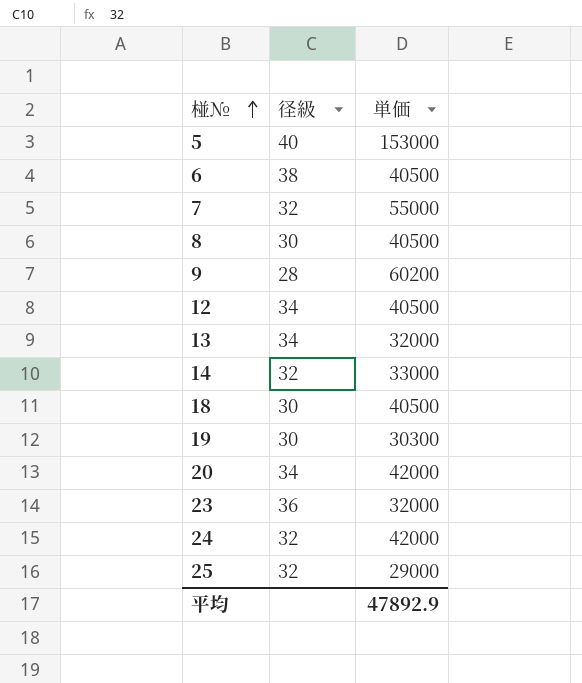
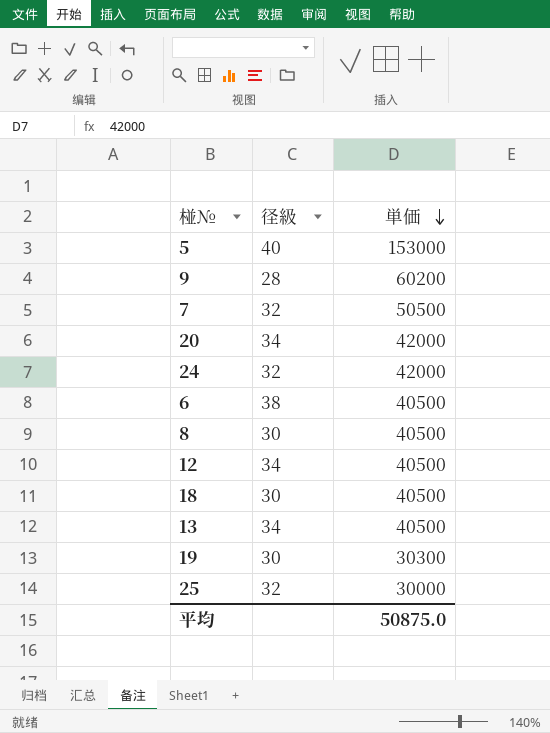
row order: 椪№ ascending -> 単価 descending
row 14: 32 | 33000 -> none
row 23: 36 | 32000 -> none
7 | 単価: 55000 -> 50500
13 | 単価: 32000 -> 40500
25 | 単価: 29000 -> 30000
平均 | 単価: 47892.9 -> 50875.0

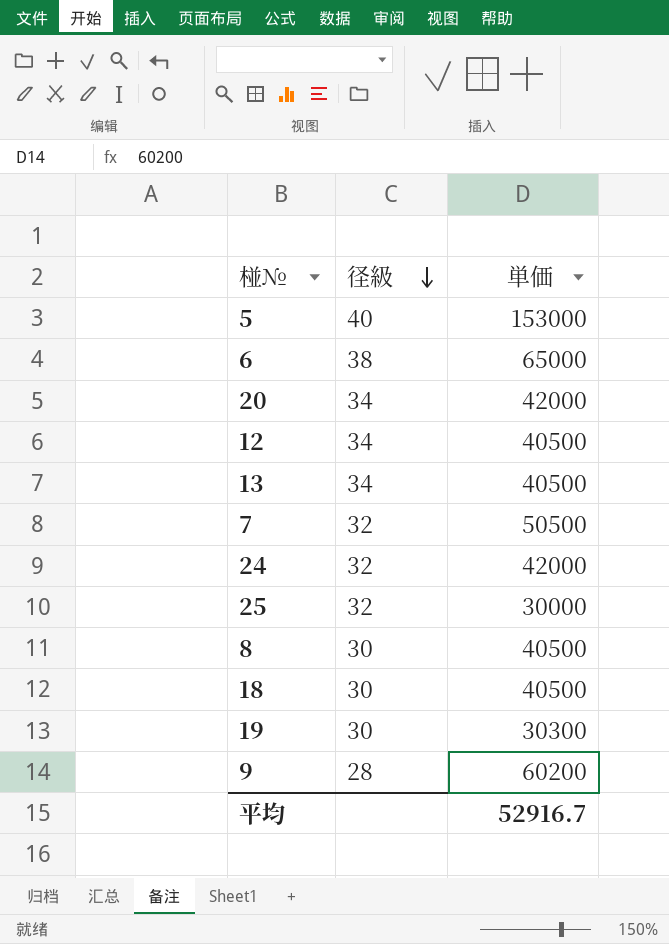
row order: 単価 descending -> 径級 descending
6 | 単価: 40500 -> 65000
平均 | 単価: 50875.0 -> 52916.7

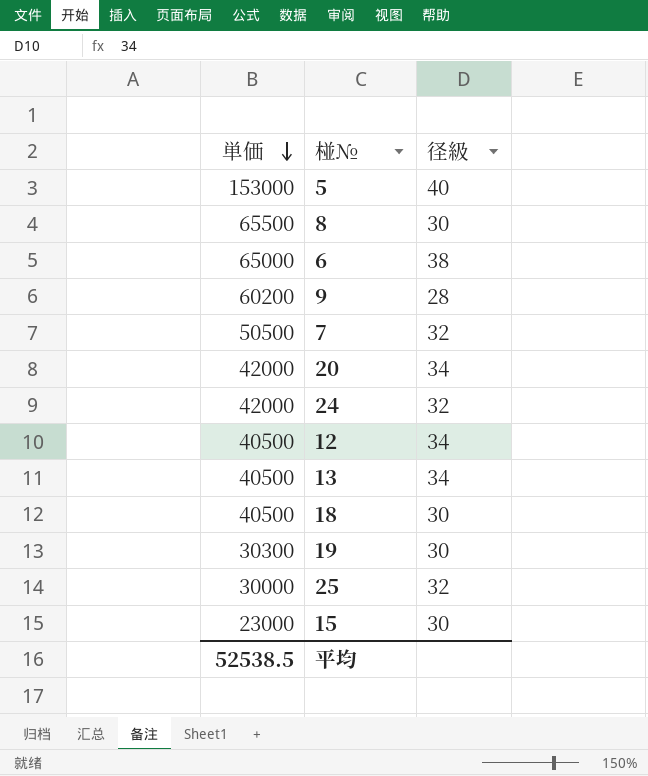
row order: 径級 descending -> 単価 descending
column 単価 | position: 3 -> 1
8 | 単価: 40500 -> 65500
row 15: none -> 23000 | 30
平均 | 単価: 52916.7 -> 52538.5

